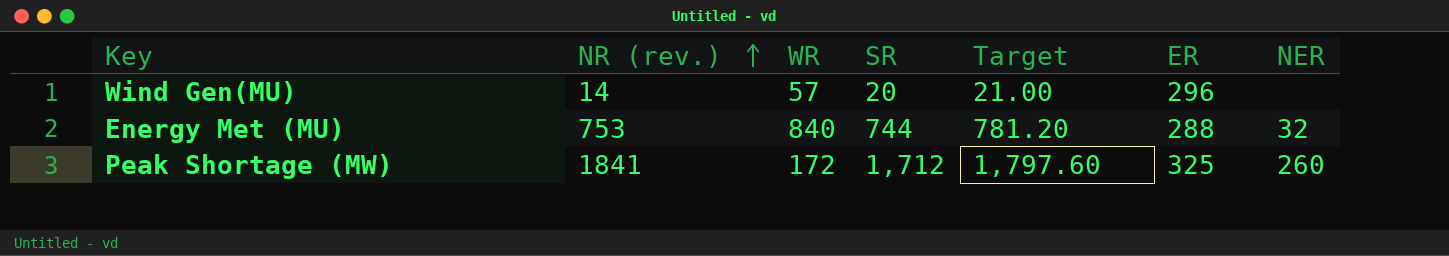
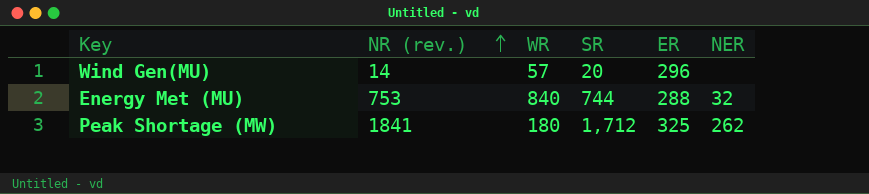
column Target | formula: [SR] * 1.05 -> none
Peak Shortage (MW) | WR: 172 -> 180
Peak Shortage (MW) | NER: 260 -> 262

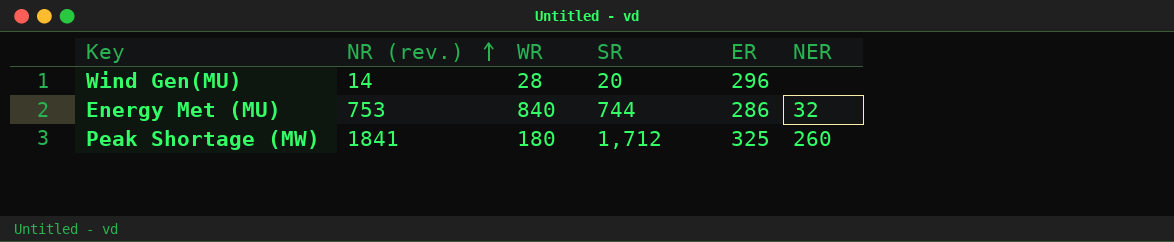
Wind Gen(MU) | WR: 57 -> 28
Energy Met (MU) | ER: 288 -> 286
Peak Shortage (MW) | NER: 262 -> 260

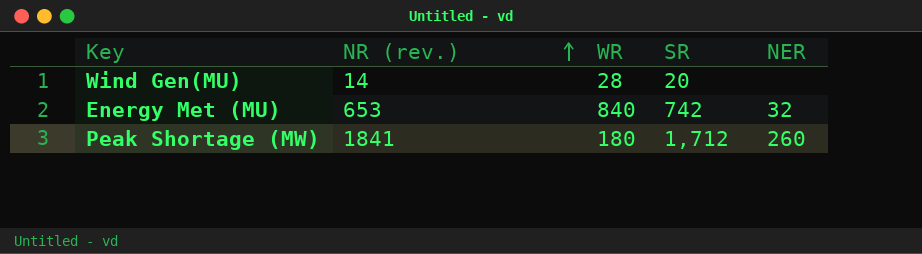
column ER | position: 5 -> none
Energy Met (MU) | NR (rev.): 753 -> 653
Energy Met (MU) | SR: 744 -> 742

